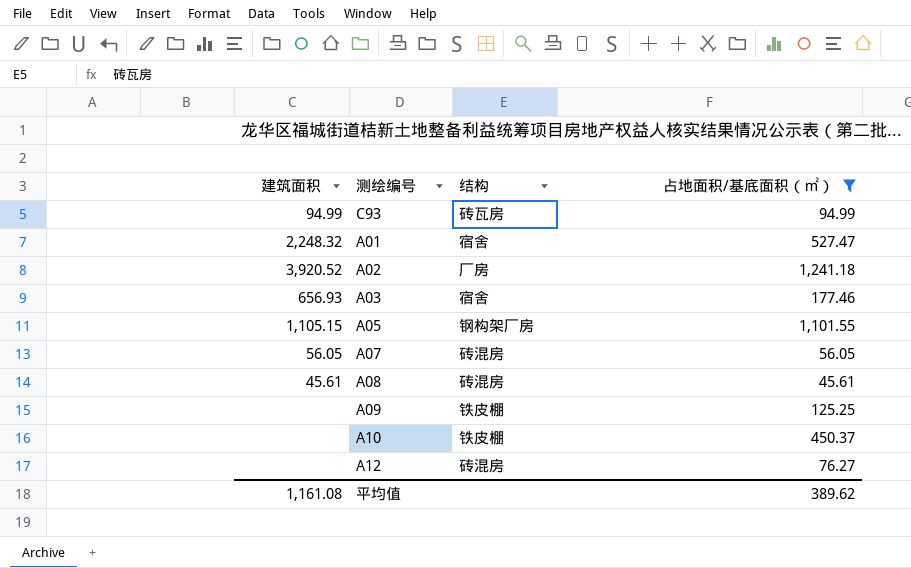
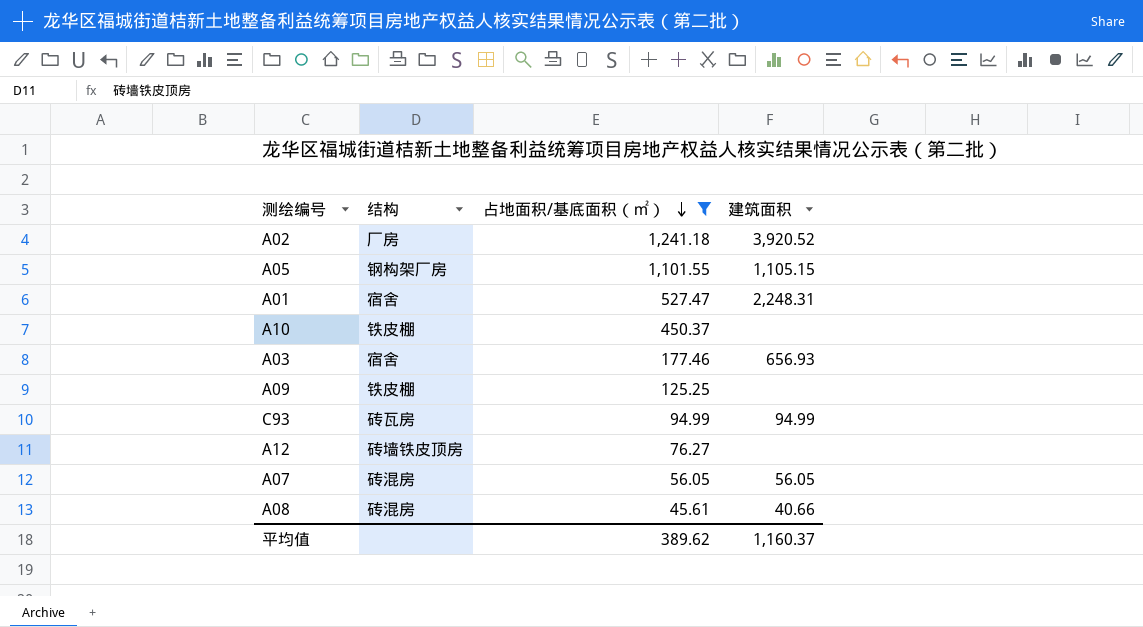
row order: none -> 占地面积/基底面积（㎡） descending
column 建筑面积 | position: 1 -> 4
A01 | 建筑面积: 2,248.32 -> 2,248.31
A12 | 结构: 砖混房 -> 砖墙铁皮顶房
A08 | 建筑面积: 45.61 -> 40.66
平均值 | 建筑面积: 1,161.08 -> 1,160.37

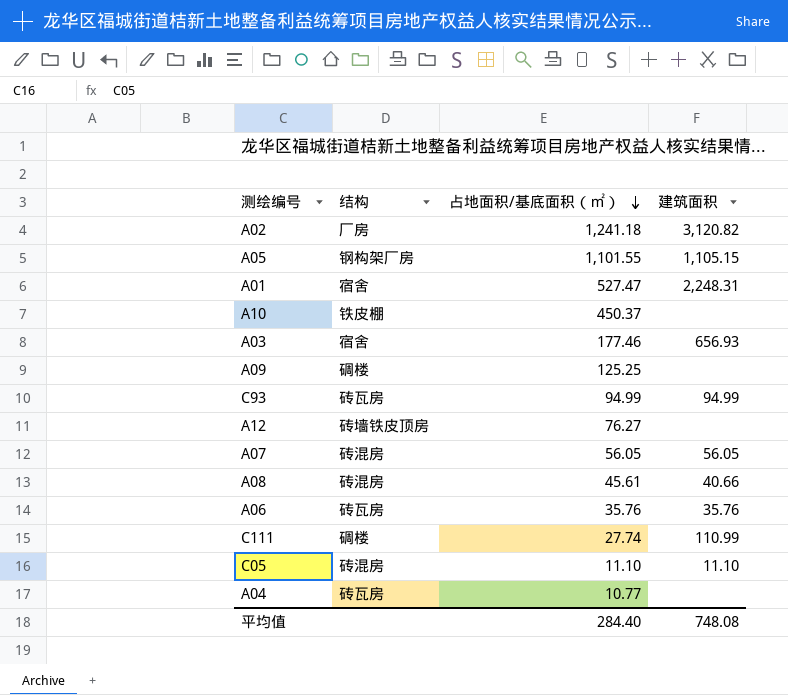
filter: 占地面积/基底面积（㎡） >= 45.61 -> none
A02 | 建筑面积: 3,920.52 -> 3,120.82
A09 | 结构: 铁皮棚 -> 碉楼
平均值 | 占地面积/基底面积（㎡）: 389.62 -> 284.40
平均值 | 建筑面积: 1,160.37 -> 748.08

